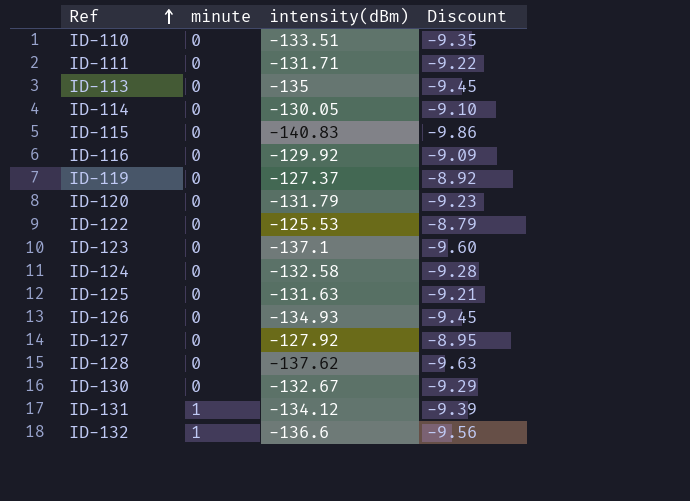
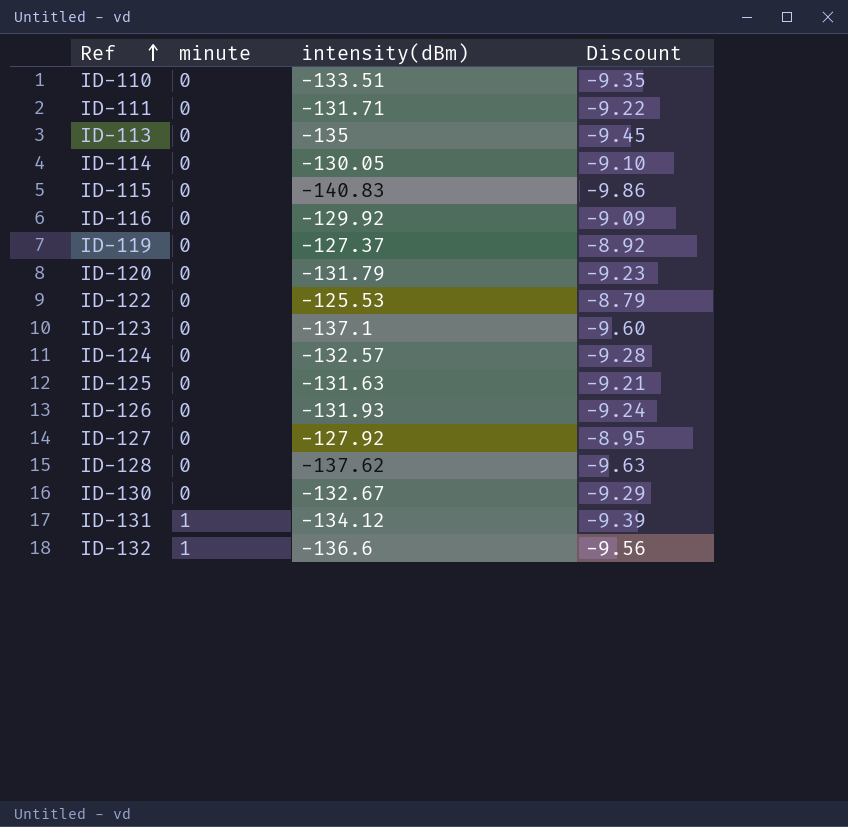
ID-124 | intensity(dBm): -132.58 -> -132.57
ID-126 | intensity(dBm): -134.93 -> -131.93
ID-126 | Discount: -9.45 -> -9.24

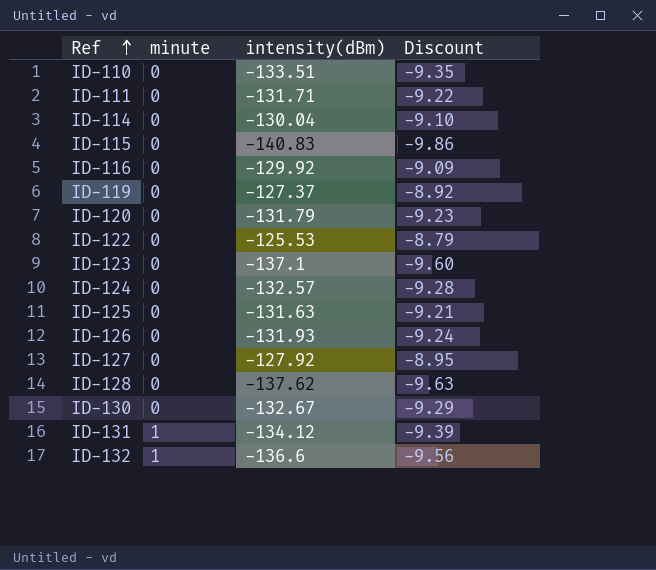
row ID-113: 0 | -135 | -9.45 -> none
ID-114 | intensity(dBm): -130.05 -> -130.04

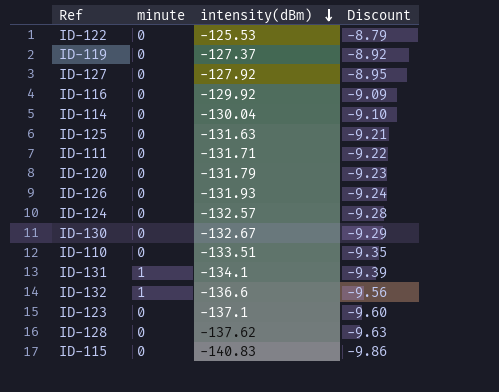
row order: Ref ascending -> intensity(dBm) descending
ID-131 | intensity(dBm): -134.12 -> -134.1

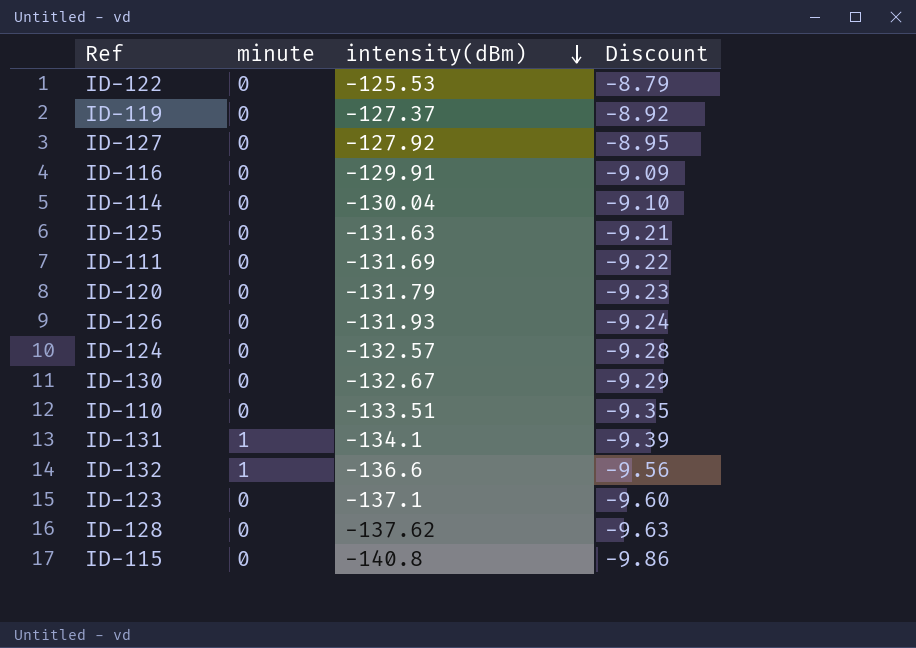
ID-116 | intensity(dBm): -129.92 -> -129.91
ID-111 | intensity(dBm): -131.71 -> -131.69
ID-115 | intensity(dBm): -140.83 -> -140.8

